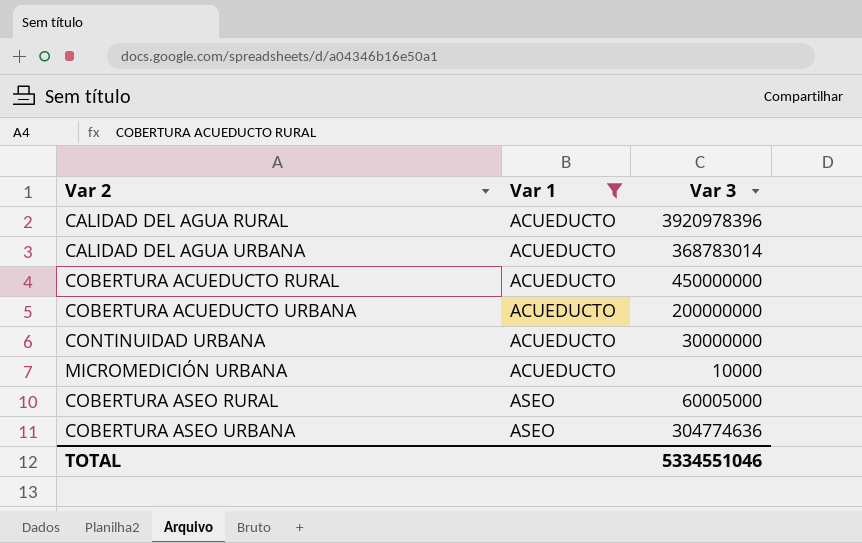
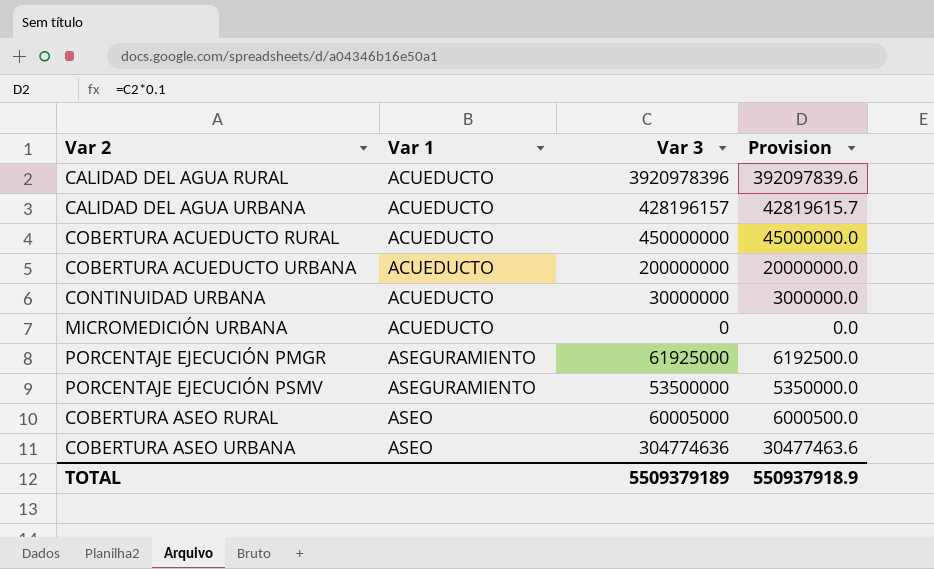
filter: Var 1 != ASEGURAMIENTO -> none
column Provision | formula: none -> [Var 3] * 0.1
CALIDAD DEL AGUA URBANA | Var 3: 368783014 -> 428196157
MICROMEDICIÓN URBANA | Var 3: 10000 -> 0
TOTAL | Var 3: 5334551046 -> 5509379189

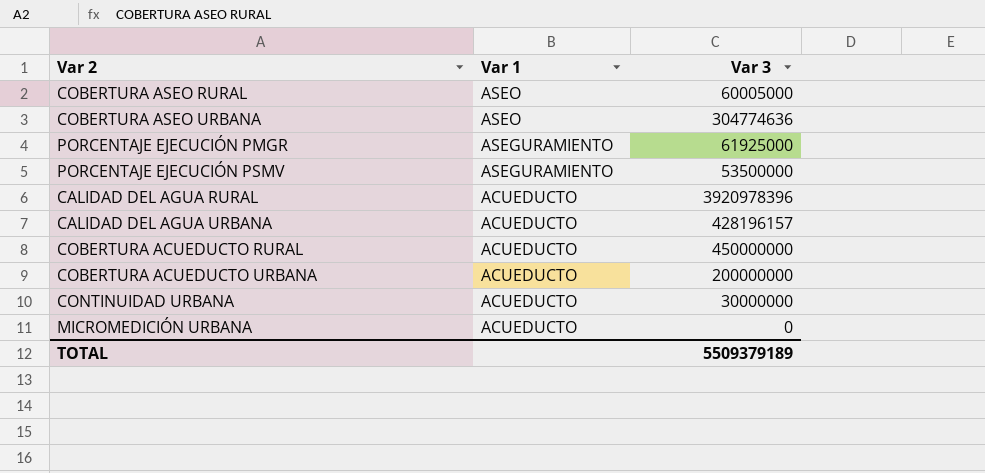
row order: Var 1 ascending -> Var 1 descending
column Provision | formula: [Var 3] * 0.1 -> none

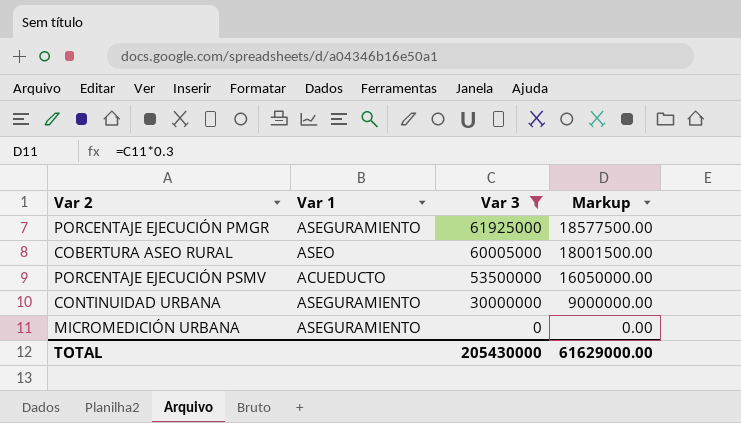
filter: none -> Var 3 <= 61925000
row order: Var 1 descending -> Var 3 descending
column Markup | formula: none -> [Var 3] * 0.3
PORCENTAJE EJECUCIÓN PSMV | Var 1: ASEGURAMIENTO -> ACUEDUCTO
CONTINUIDAD URBANA | Var 1: ACUEDUCTO -> ASEGURAMIENTO
MICROMEDICIÓN URBANA | Var 1: ACUEDUCTO -> ASEGURAMIENTO
TOTAL | Var 3: 5509379189 -> 205430000

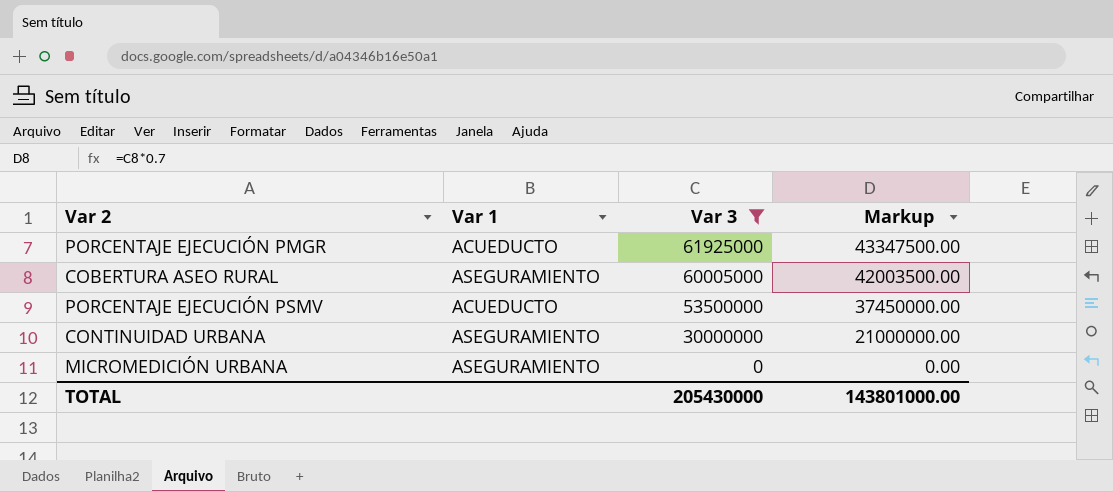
column Markup | formula: [Var 3] * 0.3 -> [Var 3] * 0.7
PORCENTAJE EJECUCIÓN PMGR | Var 1: ASEGURAMIENTO -> ACUEDUCTO
COBERTURA ASEO RURAL | Var 1: ASEO -> ASEGURAMIENTO
TOTAL | Markup: 61629000.00 -> 143801000.00

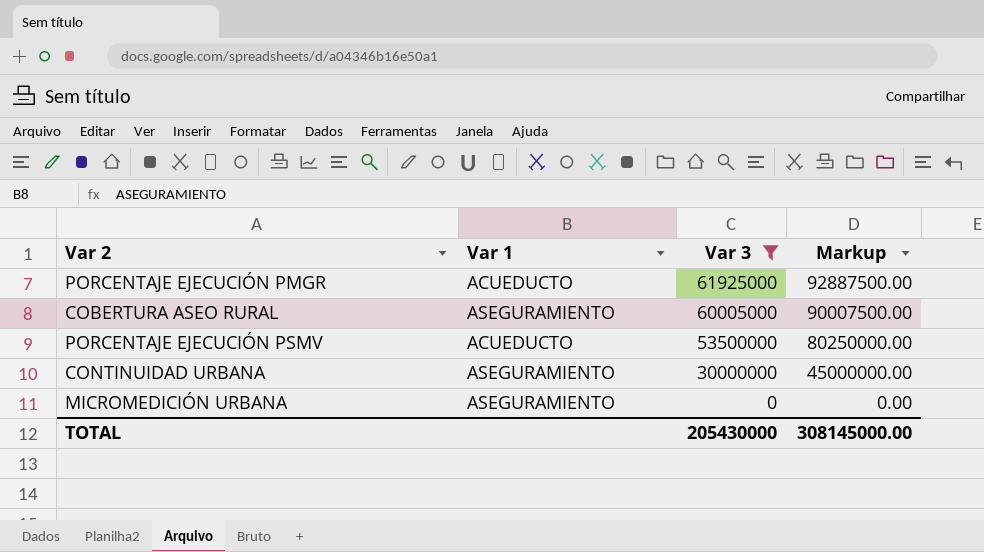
column Markup | formula: [Var 3] * 0.7 -> [Var 3] * 1.5
TOTAL | Markup: 143801000.00 -> 308145000.00

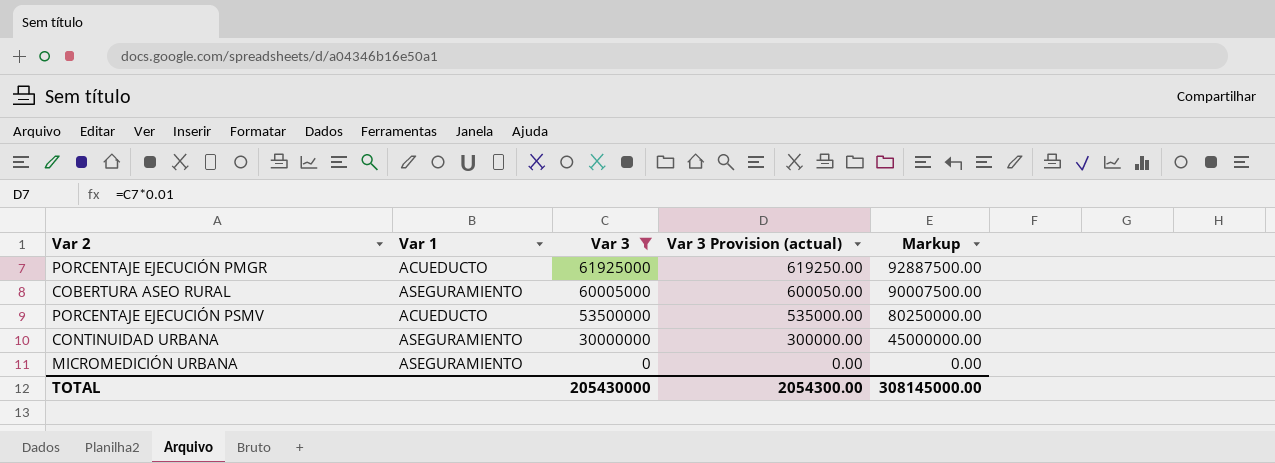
column Var 3 Provision (actual) | formula: none -> [Var 3] * 0.01

